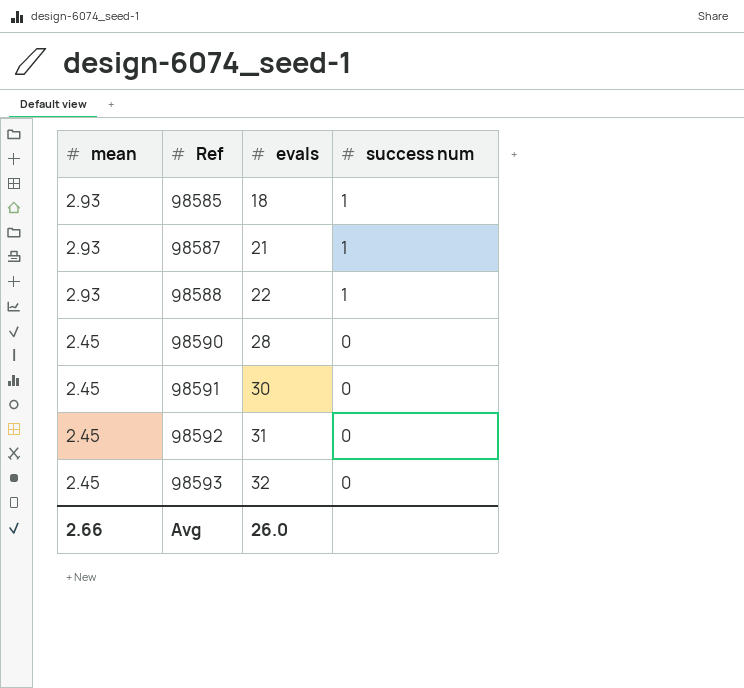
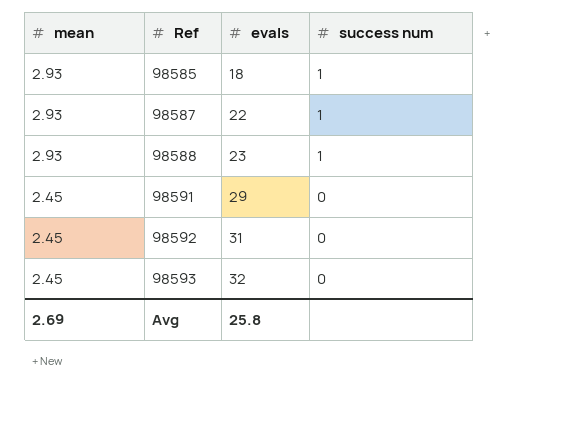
row 98590: 2.45 | 28 | 0 -> none
98587 | evals: 21 -> 22
98588 | evals: 22 -> 23
98591 | evals: 30 -> 29
Avg | mean: 2.66 -> 2.69
Avg | evals: 26.0 -> 25.8

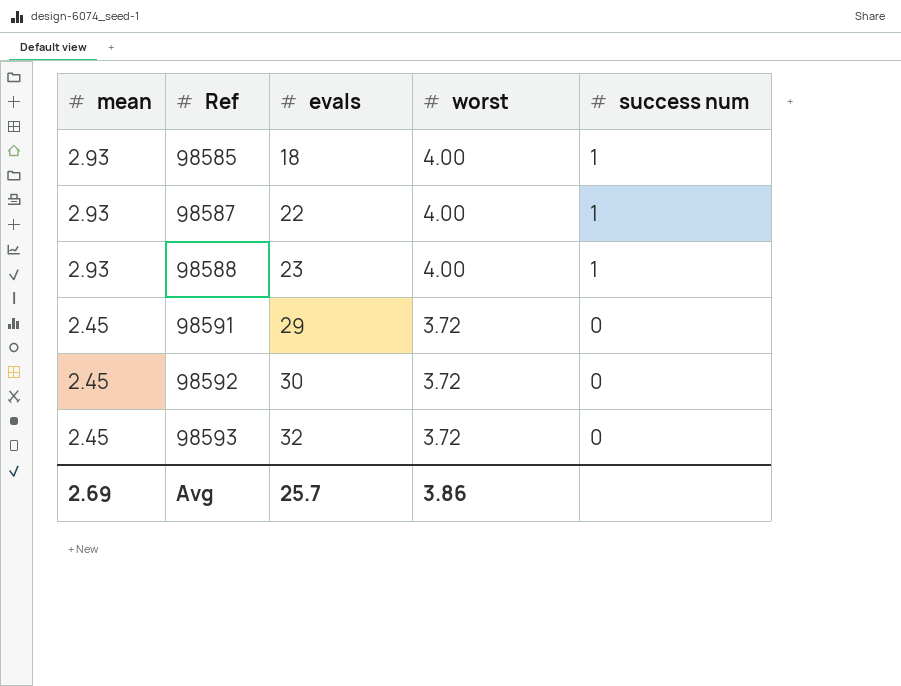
column worst | position: none -> 4
98592 | evals: 31 -> 30
Avg | evals: 25.8 -> 25.7

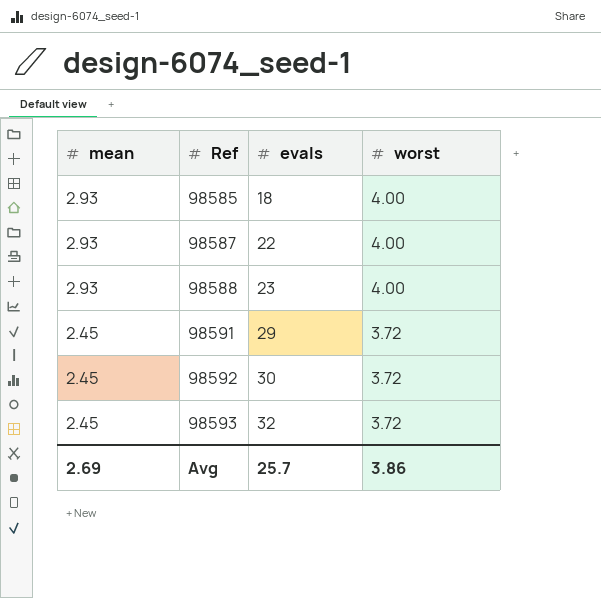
column success num | position: 5 -> none

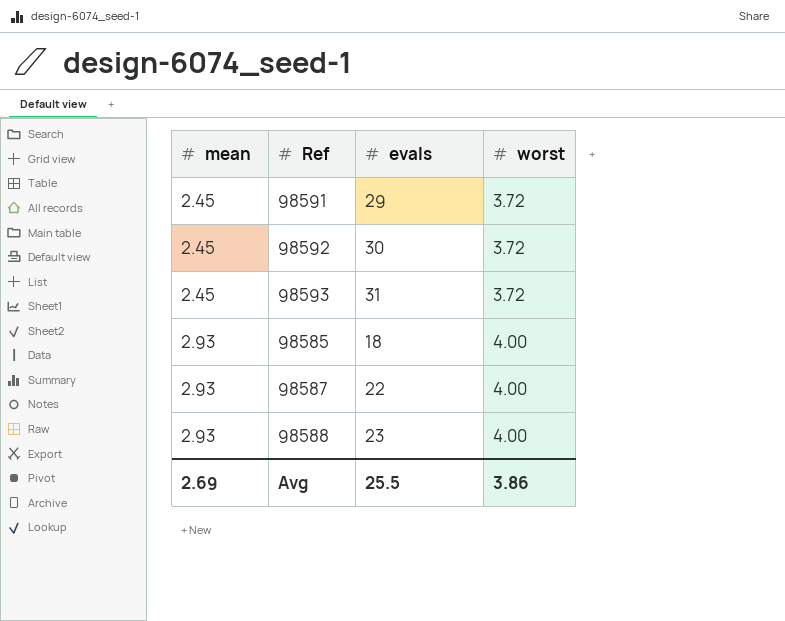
row order: mean descending -> mean ascending
98593 | evals: 32 -> 31
Avg | evals: 25.7 -> 25.5

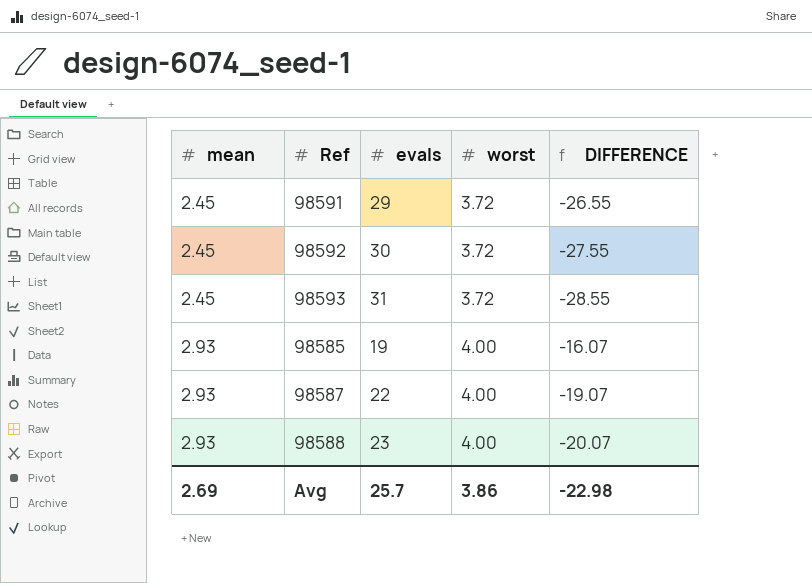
column DIFFERENCE | formula: none -> [mean] - [evals]
98585 | evals: 18 -> 19
Avg | evals: 25.5 -> 25.7

